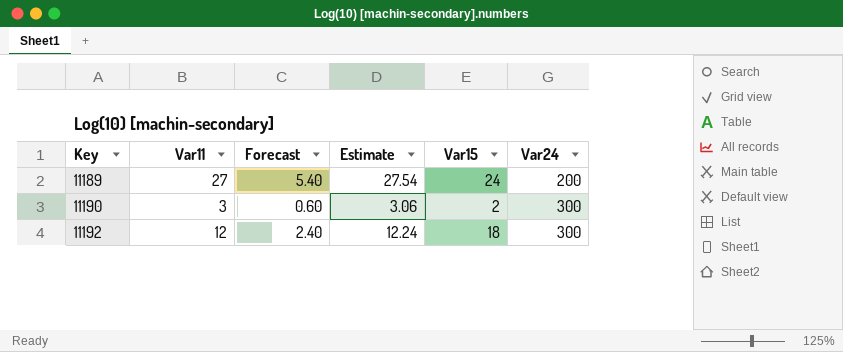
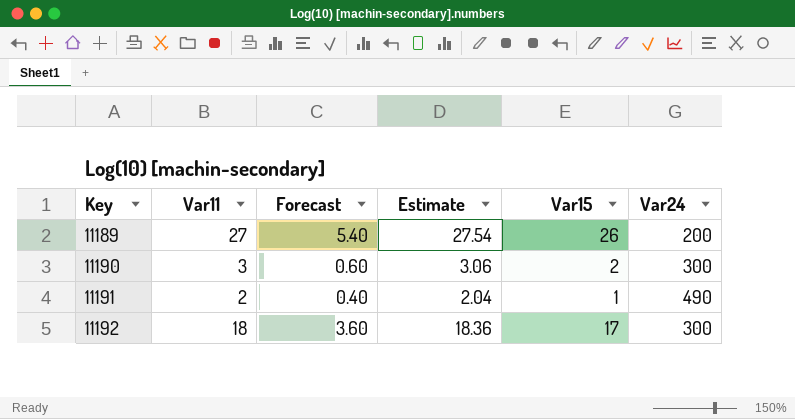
11189 | Var15: 24 -> 26
row 11191: none -> 2 | 0.40 | 2.04 | 1 | 490
11192 | Var11: 12 -> 18
11192 | Forecast: 2.40 -> 3.60
11192 | Estimate: 12.24 -> 18.36
11192 | Var15: 18 -> 17

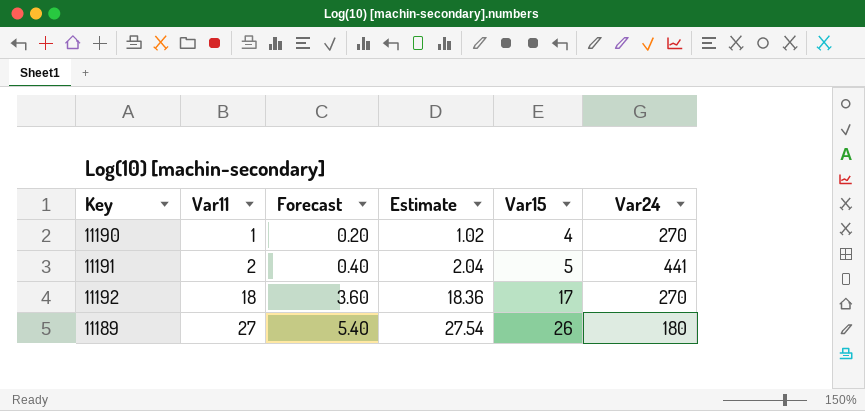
row order: Key ascending -> Var11 ascending
11190 | Var11: 3 -> 1
11190 | Forecast: 0.60 -> 0.20
11190 | Estimate: 3.06 -> 1.02
11190 | Var15: 2 -> 4
11190 | Var24: 300 -> 270
11191 | Var15: 1 -> 5
11191 | Var24: 490 -> 441
11192 | Var24: 300 -> 270
11189 | Var24: 200 -> 180

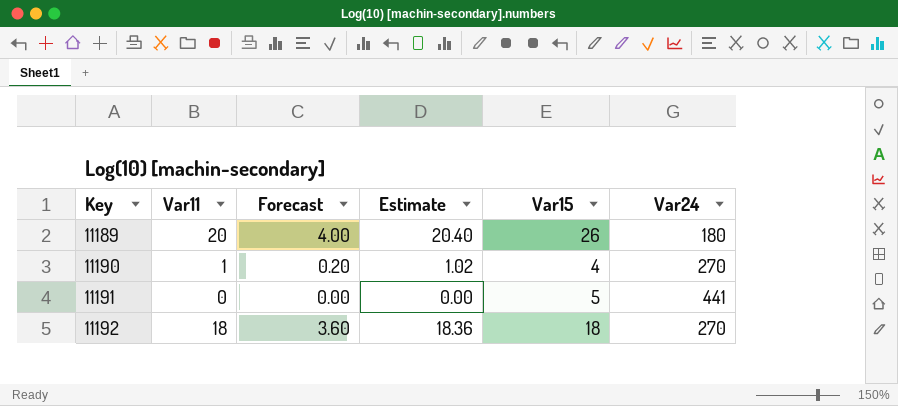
row order: Var11 ascending -> Key ascending
11189 | Var11: 27 -> 20
11189 | Forecast: 5.40 -> 4.00
11189 | Estimate: 27.54 -> 20.40
11191 | Var11: 2 -> 0
11191 | Forecast: 0.40 -> 0.00
11191 | Estimate: 2.04 -> 0.00
11192 | Var15: 17 -> 18

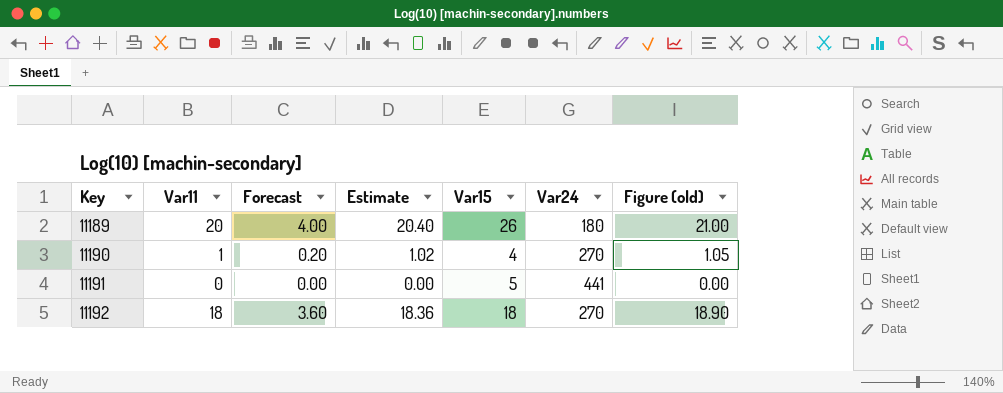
column Figure (old) | formula: none -> [Var11] * 1.05

